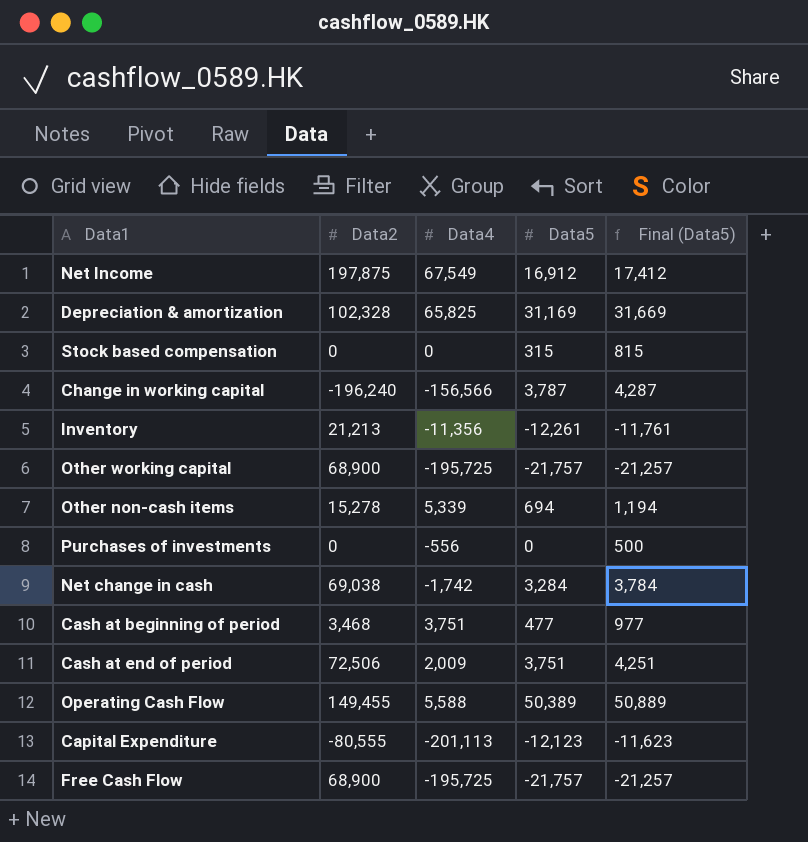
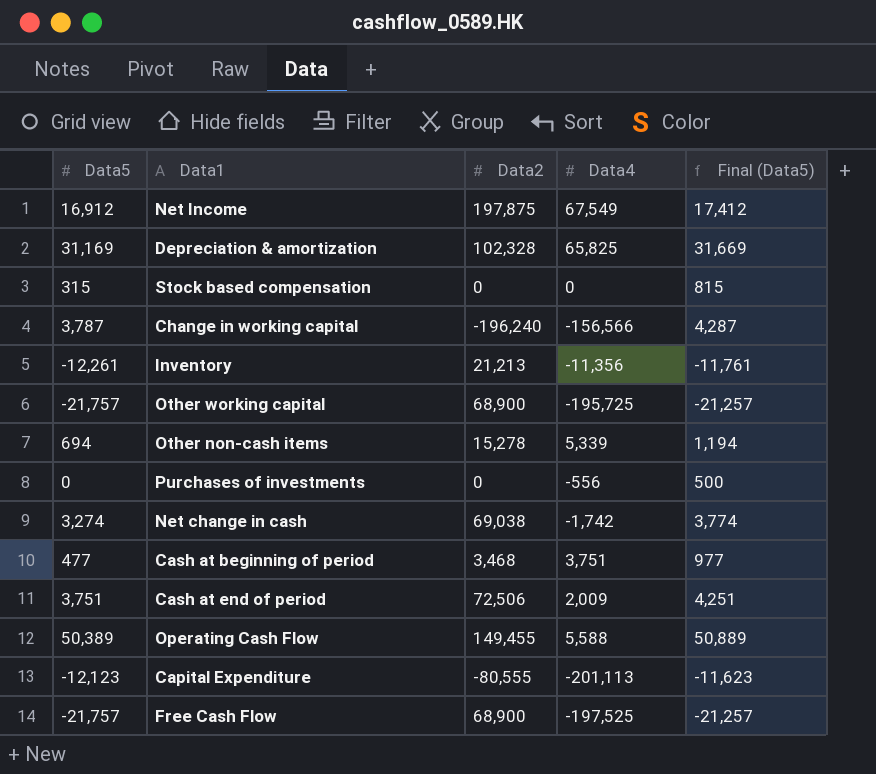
column Data5 | position: 4 -> 1
Net change in cash | Data5: 3,284 -> 3,274
Net change in cash | Final (Data5): 3,784 -> 3,774
Free Cash Flow | Data4: -195,725 -> -197,525

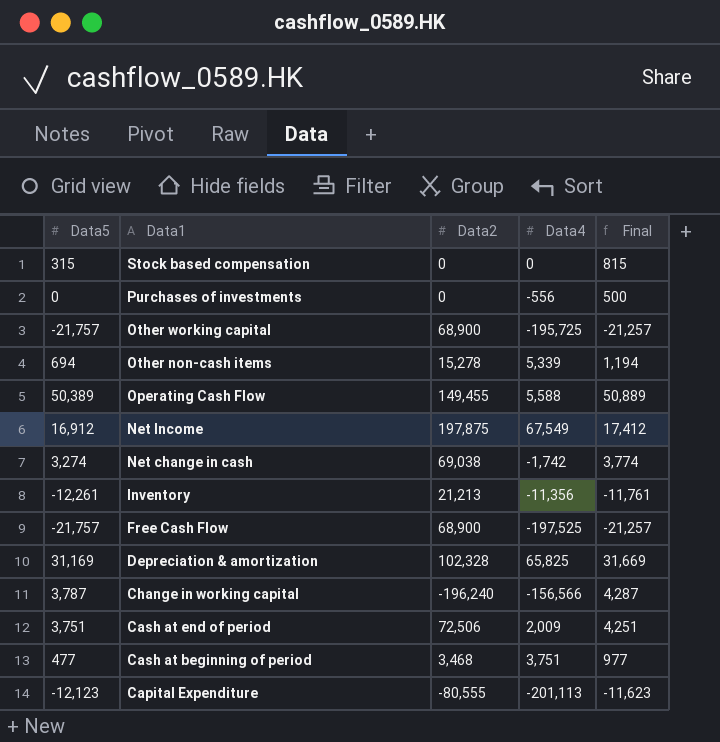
row order: none -> Data1 descending
column name: Final (Data5) -> Final

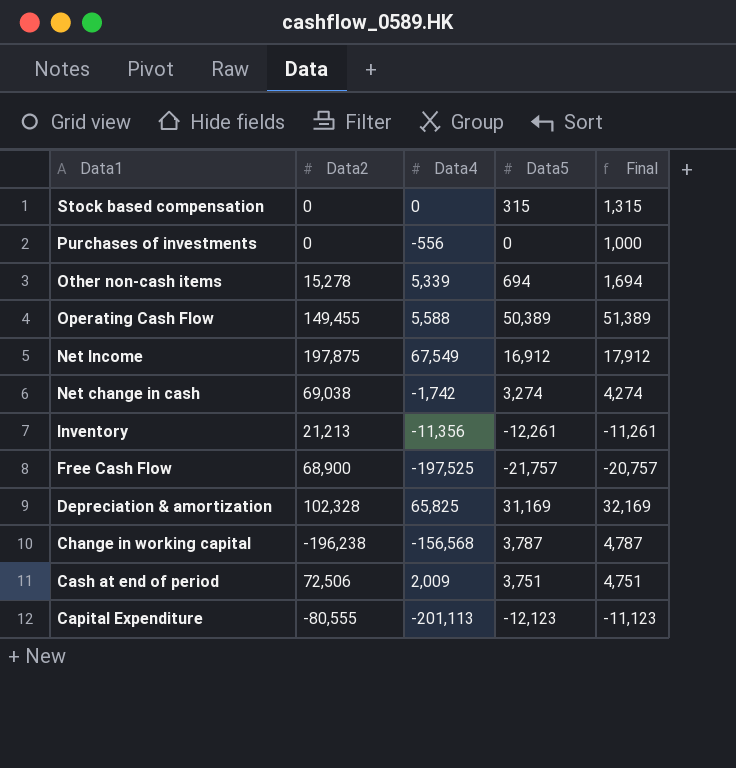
column Data5 | position: 1 -> 4
column Final | formula: [Data5] + 500 -> [Data5] + 1000
row Other working capital: -21,757 | 68,900 | -195,725 | -21,257 -> none
row Cash at beginning of period: 477 | 3,468 | 3,751 | 977 -> none
Change in working capital | Data2: -196,240 -> -196,238
Change in working capital | Data4: -156,566 -> -156,568

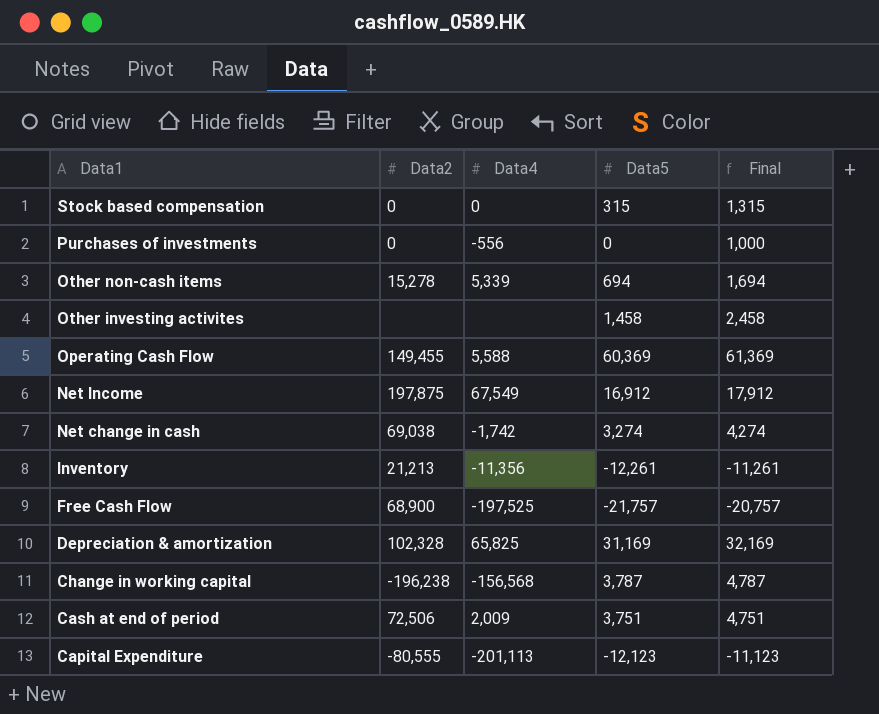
row Other investing activites: none -> none | none | 1,458 | 2,458
Operating Cash Flow | Data5: 50,389 -> 60,369
Operating Cash Flow | Final: 51,389 -> 61,369

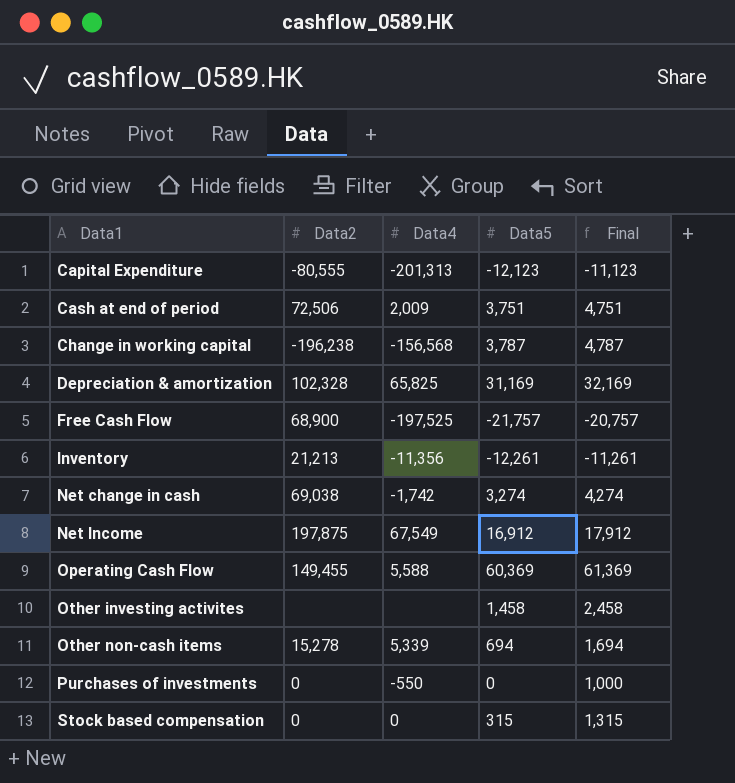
row order: Data1 descending -> Data1 ascending
Capital Expenditure | Data4: -201,113 -> -201,313
Purchases of investments | Data4: -556 -> -550

